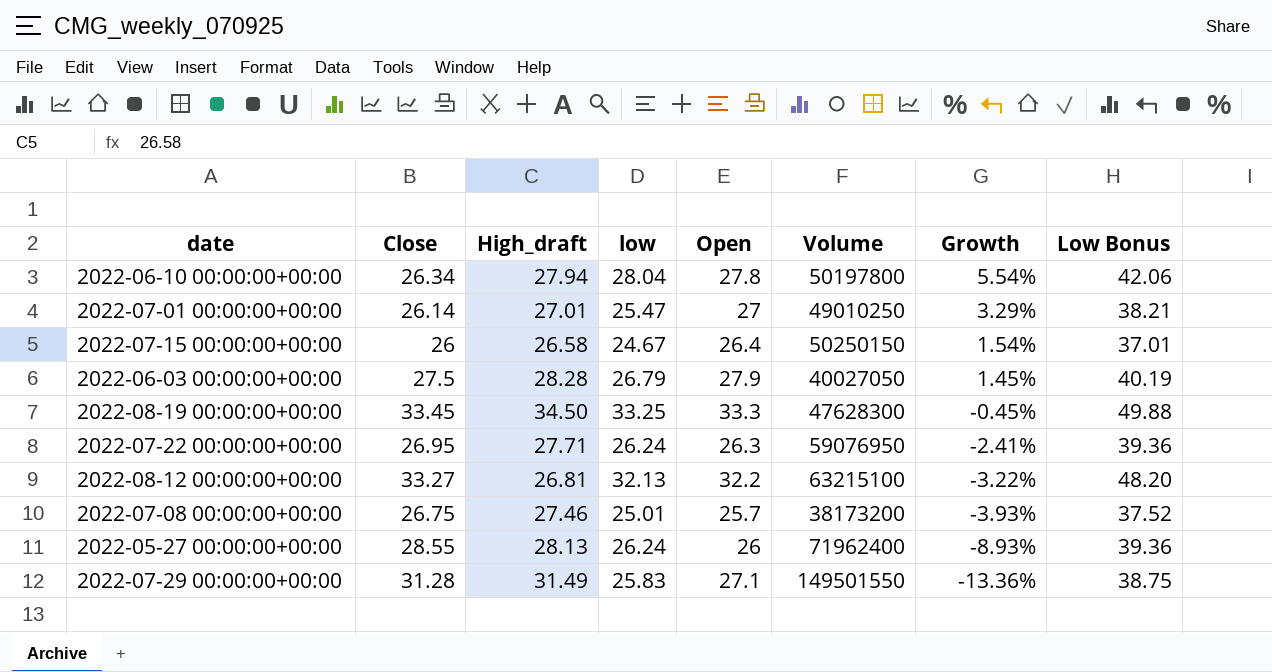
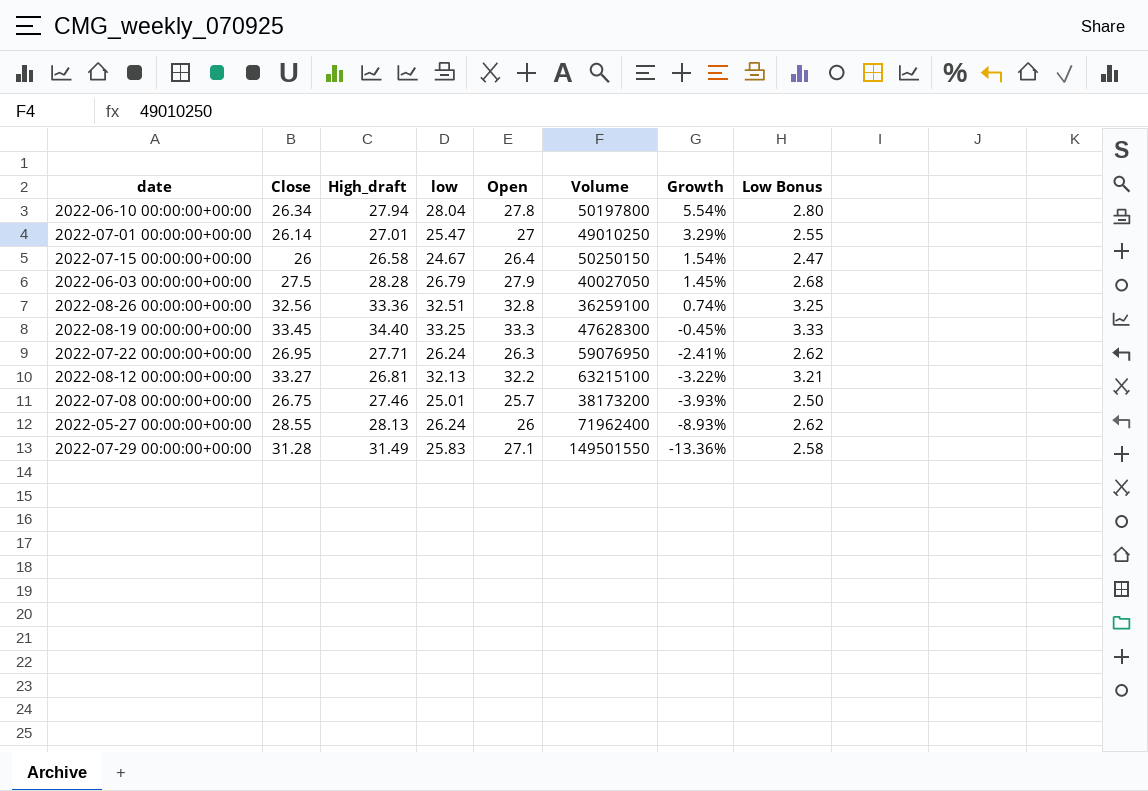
column Low Bonus | formula: [low] * 1.5 -> [low] * 0.1
row 2022-08-26 00:00:00+00:00: none -> 32.56 | 33.36 | 32.51 | 32.8 | 36259100 | 0.74% | 3.25
2022-08-19 00:00:00+00:00 | High_draft: 34.50 -> 34.40

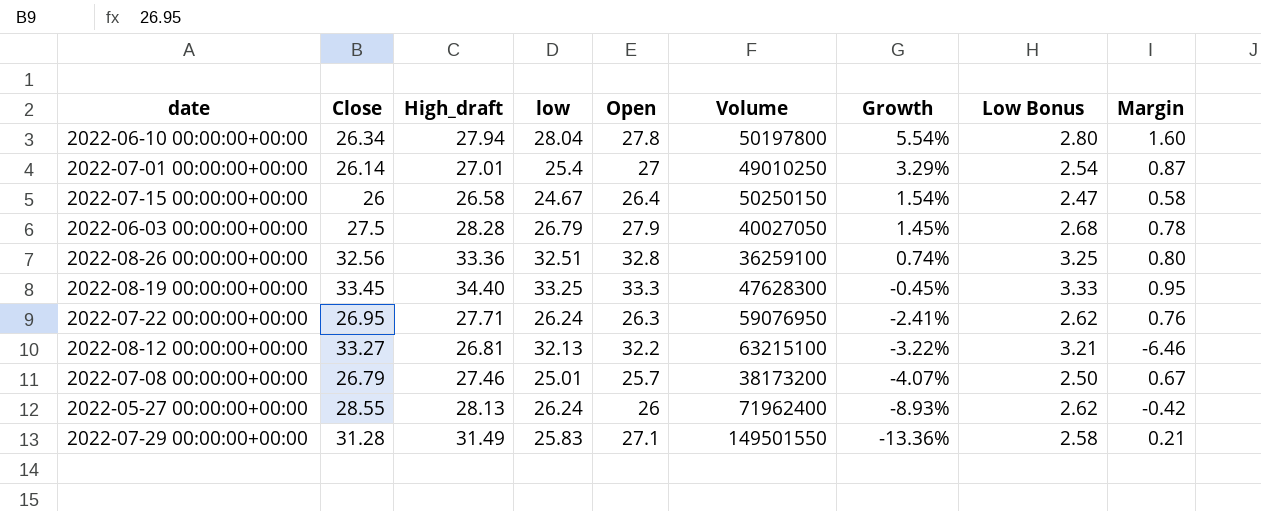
column Margin | formula: none -> [High_draft] - [Close]
2022-07-01 00:00:00+00:00 | low: 25.47 -> 25.4
2022-07-01 00:00:00+00:00 | Low Bonus: 2.55 -> 2.54
2022-07-08 00:00:00+00:00 | Close: 26.75 -> 26.79
2022-07-08 00:00:00+00:00 | Growth: -3.93% -> -4.07%

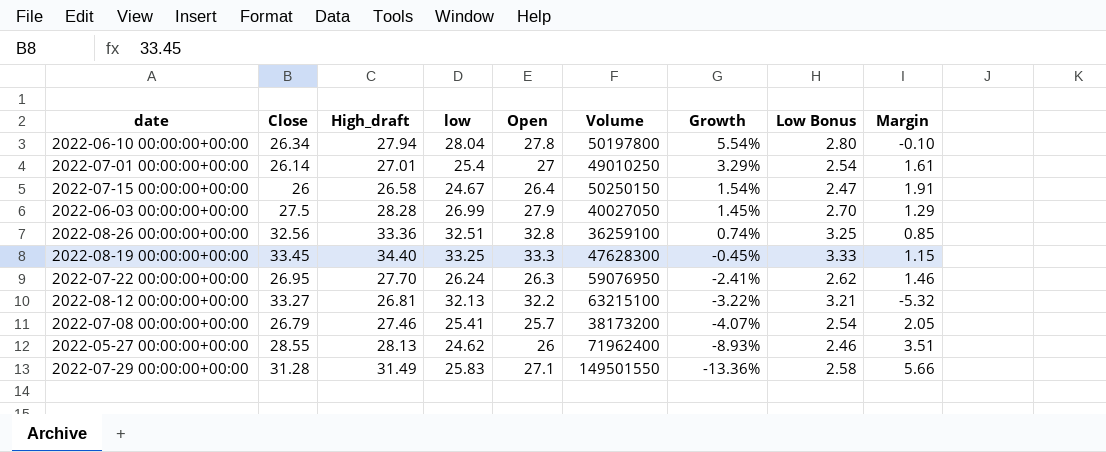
column Margin | formula: [High_draft] - [Close] -> [High_draft] - [low]
2022-06-03 00:00:00+00:00 | low: 26.79 -> 26.99
2022-06-03 00:00:00+00:00 | Low Bonus: 2.68 -> 2.70
2022-07-22 00:00:00+00:00 | High_draft: 27.71 -> 27.70
2022-07-08 00:00:00+00:00 | low: 25.01 -> 25.41
2022-07-08 00:00:00+00:00 | Low Bonus: 2.50 -> 2.54
2022-05-27 00:00:00+00:00 | low: 26.24 -> 24.62
2022-05-27 00:00:00+00:00 | Low Bonus: 2.62 -> 2.46

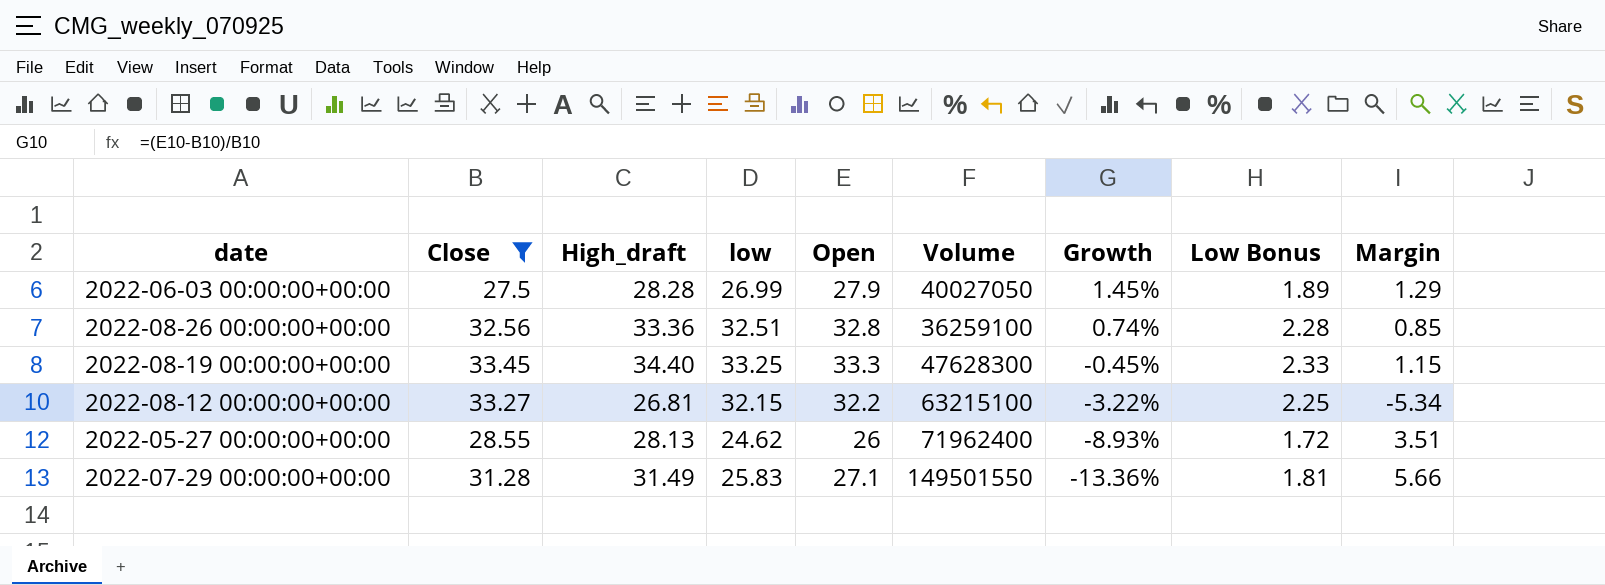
filter: none -> Close >= 27.5
column Low Bonus | formula: [low] * 0.1 -> [low] * 0.07
2022-08-12 00:00:00+00:00 | low: 32.13 -> 32.15
2022-08-12 00:00:00+00:00 | Margin: -5.32 -> -5.34

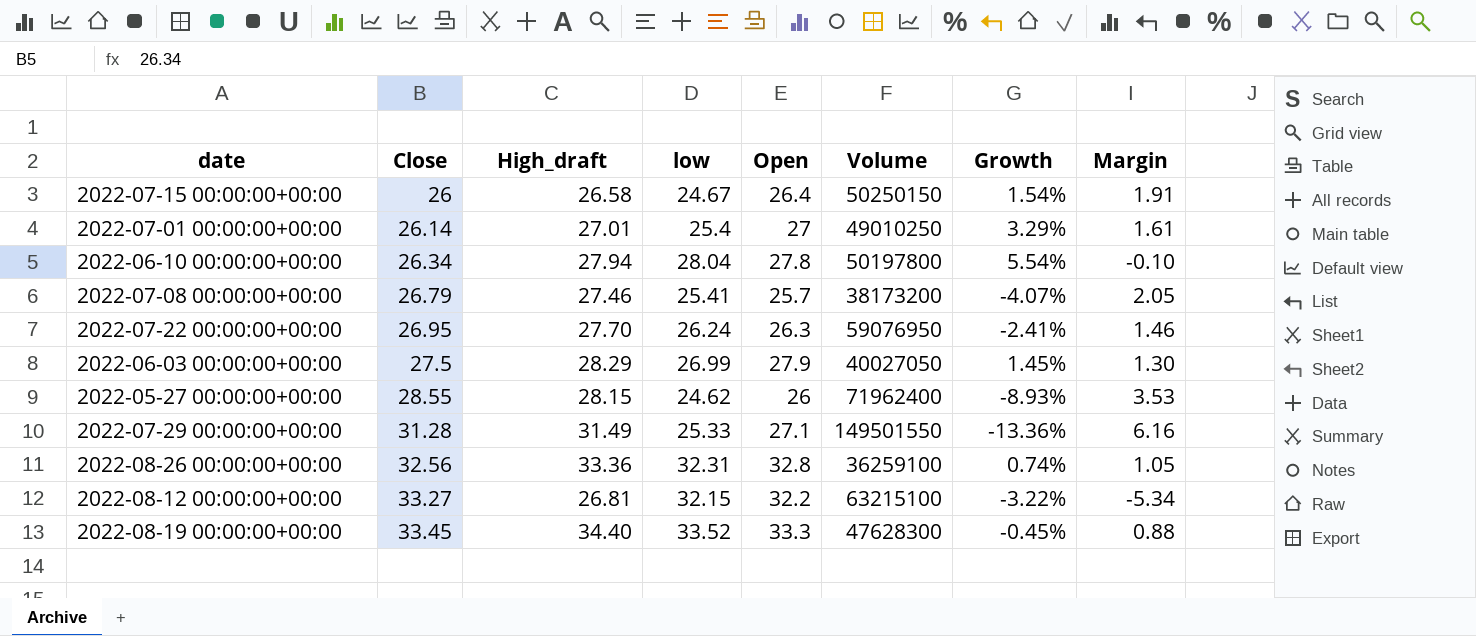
filter: Close >= 27.5 -> none
row order: Growth descending -> Close ascending
column Low Bonus | formula: [low] * 0.07 -> none
2022-06-03 00:00:00+00:00 | High_draft: 28.28 -> 28.29
2022-06-03 00:00:00+00:00 | Margin: 1.29 -> 1.30
2022-05-27 00:00:00+00:00 | High_draft: 28.13 -> 28.15
2022-05-27 00:00:00+00:00 | Margin: 3.51 -> 3.53
2022-07-29 00:00:00+00:00 | low: 25.83 -> 25.33
2022-07-29 00:00:00+00:00 | Margin: 5.66 -> 6.16
2022-08-26 00:00:00+00:00 | low: 32.51 -> 32.31
2022-08-26 00:00:00+00:00 | Margin: 0.85 -> 1.05
2022-08-19 00:00:00+00:00 | low: 33.25 -> 33.52
2022-08-19 00:00:00+00:00 | Margin: 1.15 -> 0.88

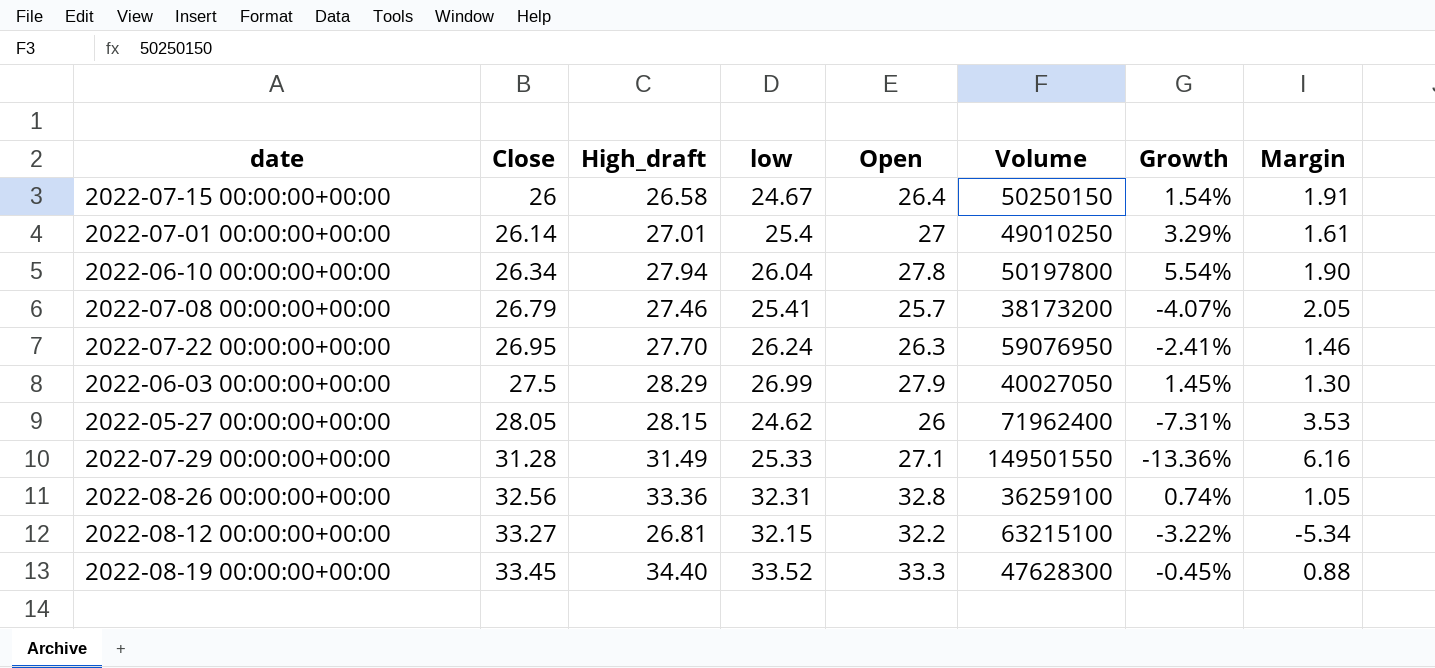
2022-06-10 00:00:00+00:00 | low: 28.04 -> 26.04
2022-06-10 00:00:00+00:00 | Margin: -0.10 -> 1.90
2022-05-27 00:00:00+00:00 | Close: 28.55 -> 28.05
2022-05-27 00:00:00+00:00 | Growth: -8.93% -> -7.31%

